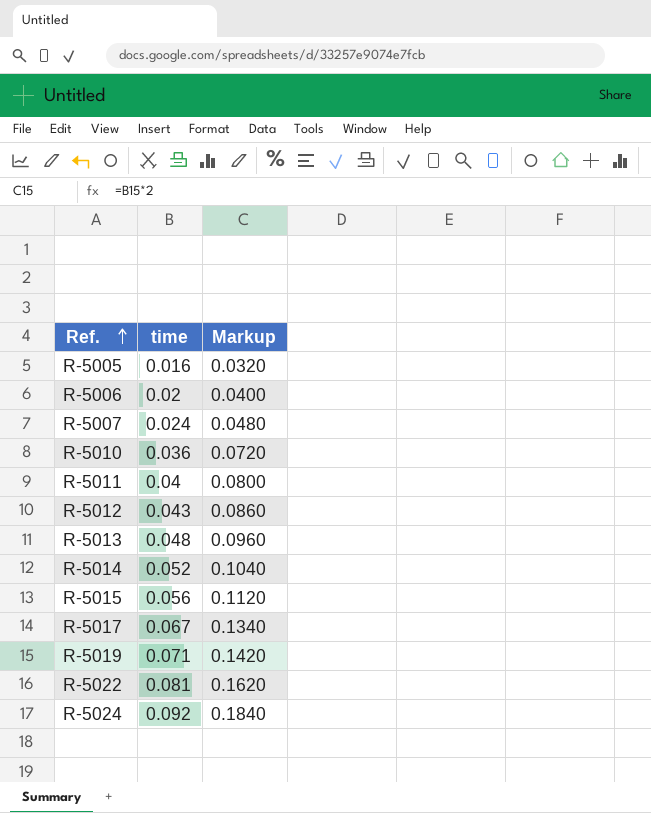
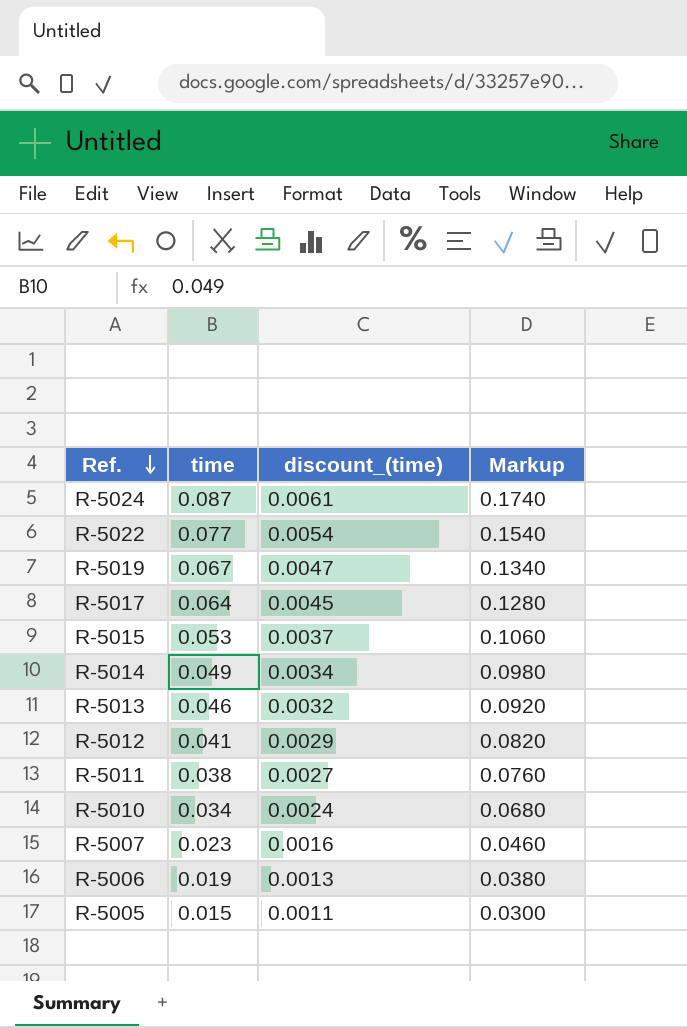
row order: Ref. ascending -> Ref. descending
column discount_(time) | formula: none -> [time] * 0.07
R-5024 | time: 0.092 -> 0.087
R-5024 | Markup: 0.1840 -> 0.1740
R-5022 | time: 0.081 -> 0.077
R-5022 | Markup: 0.1620 -> 0.1540
R-5019 | time: 0.071 -> 0.067
R-5019 | Markup: 0.1420 -> 0.1340
R-5017 | time: 0.067 -> 0.064
R-5017 | Markup: 0.1340 -> 0.1280
R-5015 | time: 0.056 -> 0.053
R-5015 | Markup: 0.1120 -> 0.1060
R-5014 | time: 0.052 -> 0.049
R-5014 | Markup: 0.1040 -> 0.0980
R-5013 | time: 0.048 -> 0.046
R-5013 | Markup: 0.0960 -> 0.0920
R-5012 | time: 0.043 -> 0.041
R-5012 | Markup: 0.0860 -> 0.0820
R-5011 | time: 0.04 -> 0.038
R-5011 | Markup: 0.0800 -> 0.0760
R-5010 | time: 0.036 -> 0.034
R-5010 | Markup: 0.0720 -> 0.0680
R-5007 | time: 0.024 -> 0.023
R-5007 | Markup: 0.0480 -> 0.0460
R-5006 | time: 0.02 -> 0.019
R-5006 | Markup: 0.0400 -> 0.0380
R-5005 | time: 0.016 -> 0.015
R-5005 | Markup: 0.0320 -> 0.0300

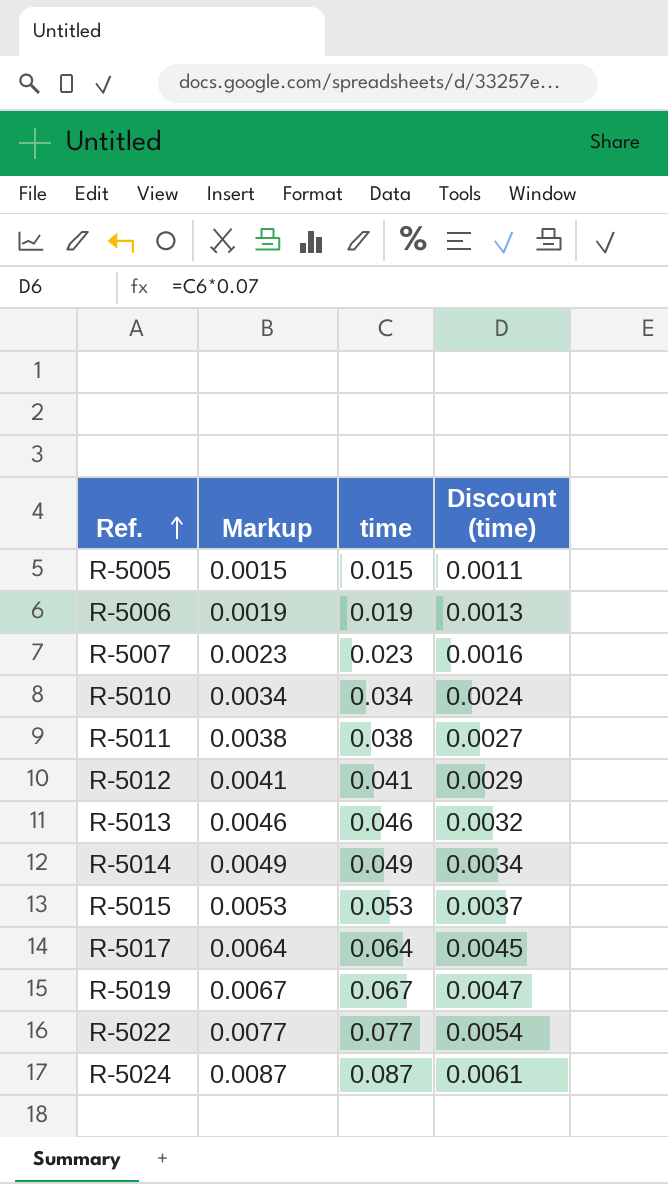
row order: Ref. descending -> Ref. ascending
column Markup | formula: [time] * 2 -> [time] * 0.1
column Markup | position: 4 -> 2
column name: discount_(time) -> Discount (time)

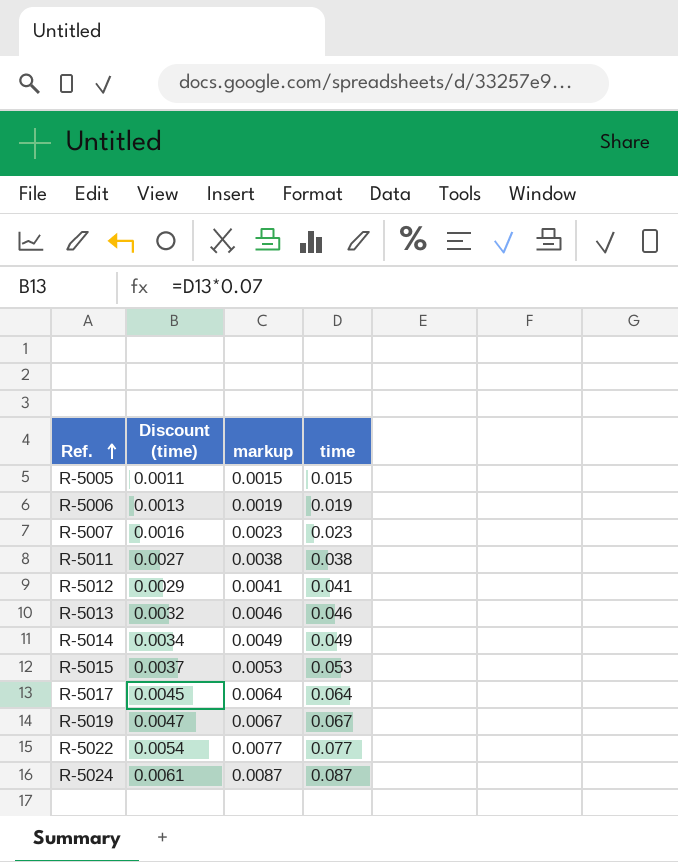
column Discount (time) | position: 4 -> 2
column name: Markup -> markup
row R-5010: 0.0034 | 0.034 | 0.0024 -> none

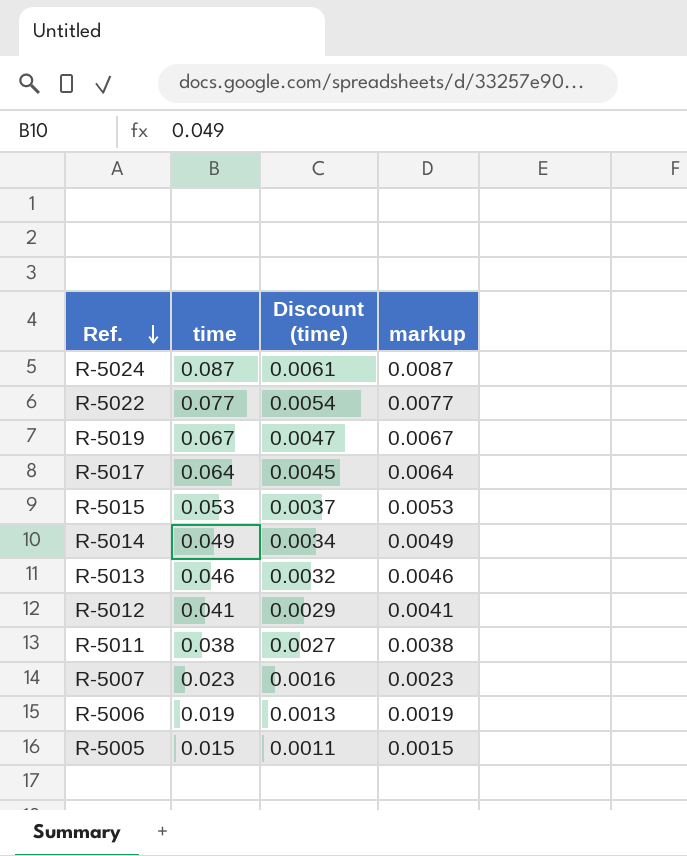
row order: Ref. ascending -> Ref. descending
column time | position: 4 -> 2

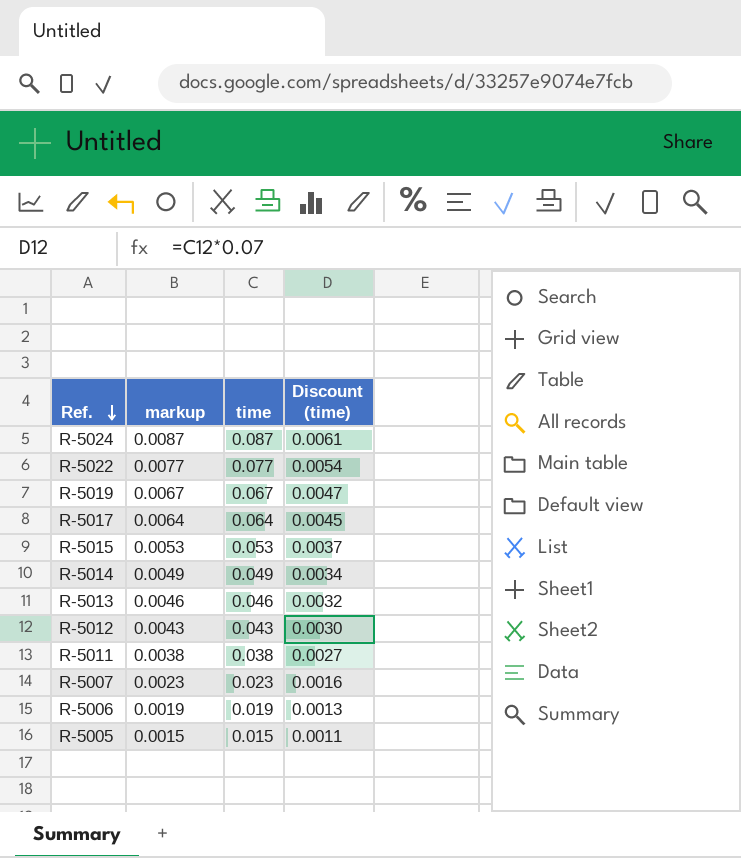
column markup | position: 4 -> 2
R-5012 | markup: 0.0041 -> 0.0043
R-5012 | time: 0.041 -> 0.043
R-5012 | Discount (time): 0.0029 -> 0.0030

